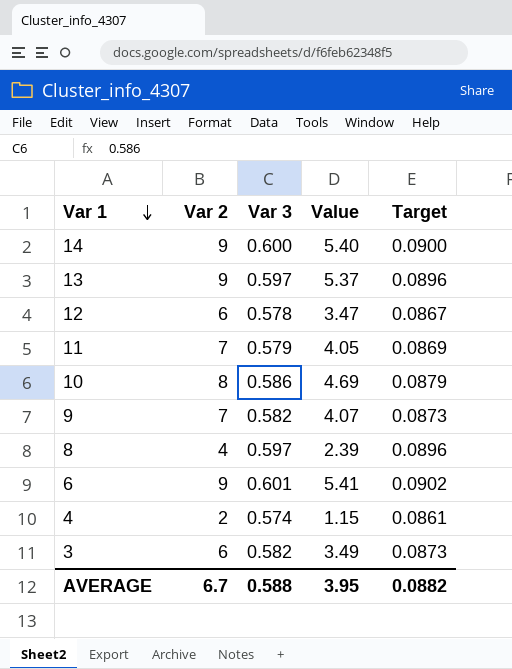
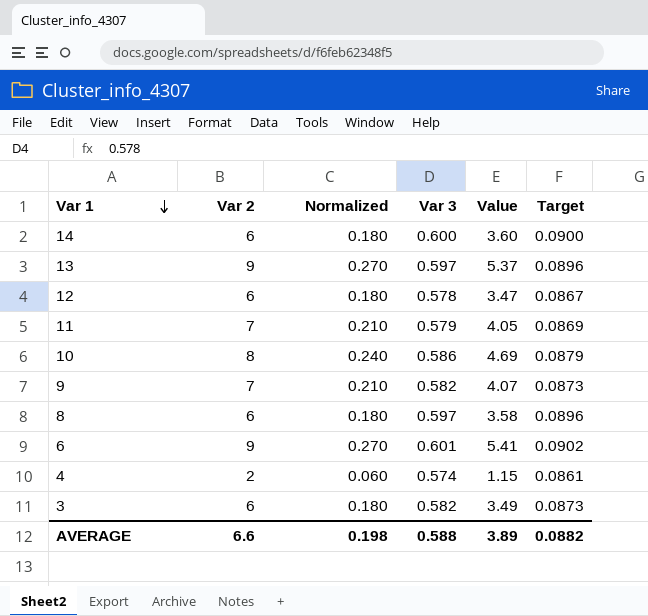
column Normalized | formula: none -> [Var 2] * 0.03
14 | Var 2: 9 -> 6
14 | Value: 5.40 -> 3.60
8 | Var 2: 4 -> 6
8 | Value: 2.39 -> 3.58
AVERAGE | Var 2: 6.7 -> 6.6
AVERAGE | Value: 3.95 -> 3.89

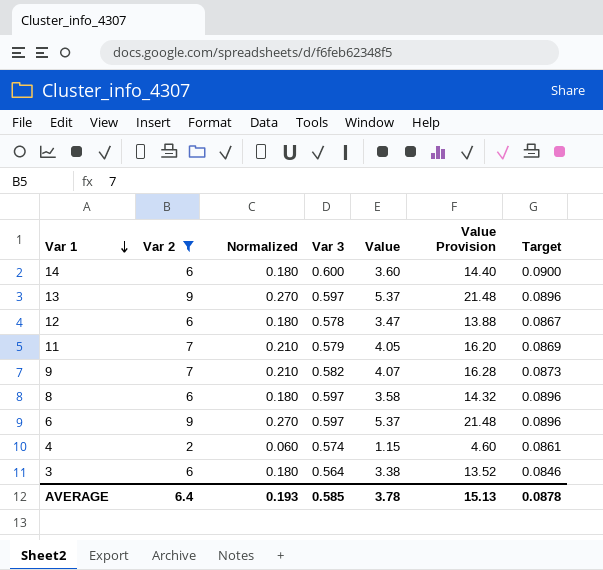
filter: none -> Var 2 != 8
column Value Provision | formula: none -> [Value] * 4
6 | Var 3: 0.601 -> 0.597
6 | Value: 5.41 -> 5.37
6 | Target: 0.0902 -> 0.0896
3 | Var 3: 0.582 -> 0.564
3 | Value: 3.49 -> 3.38
3 | Target: 0.0873 -> 0.0846
AVERAGE | Var 2: 6.6 -> 6.4
AVERAGE | Normalized: 0.198 -> 0.193
AVERAGE | Var 3: 0.588 -> 0.585
AVERAGE | Value: 3.89 -> 3.78
AVERAGE | Target: 0.0882 -> 0.0878

